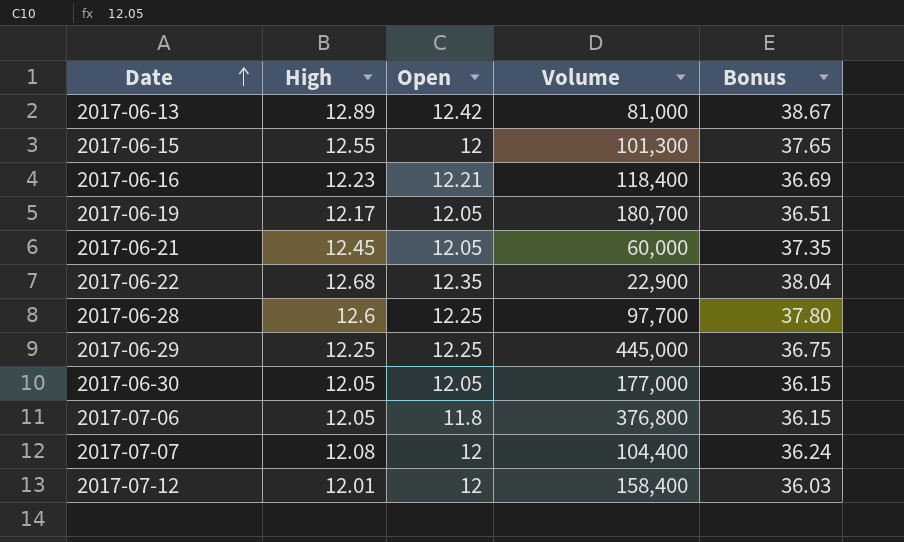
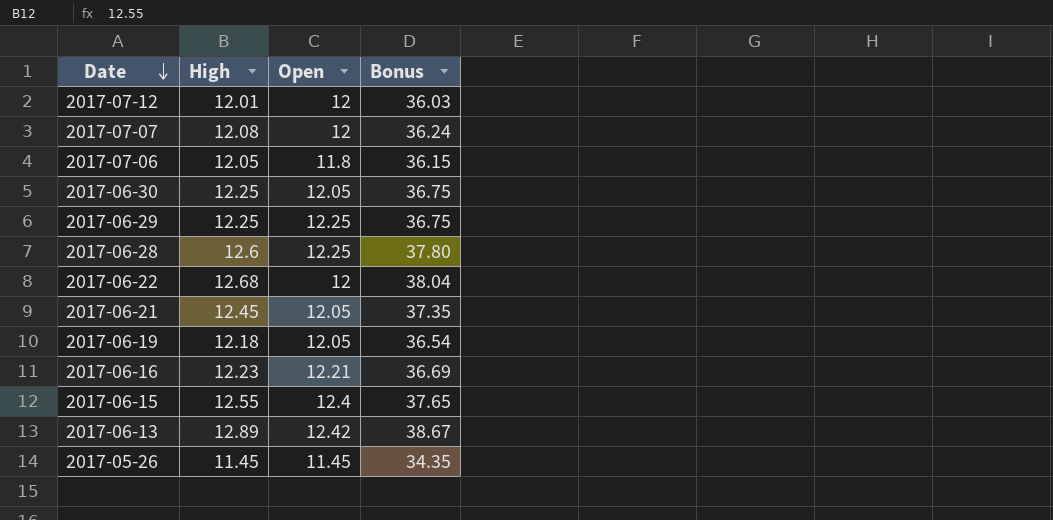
row order: Date ascending -> Date descending
column Volume | position: 4 -> none
2017-06-30 | High: 12.05 -> 12.25
2017-06-30 | Bonus: 36.15 -> 36.75
2017-06-22 | Open: 12.35 -> 12
2017-06-19 | High: 12.17 -> 12.18
2017-06-19 | Bonus: 36.51 -> 36.54
2017-06-15 | Open: 12 -> 12.4
row 2017-05-26: none -> 11.45 | 11.45 | 34.35

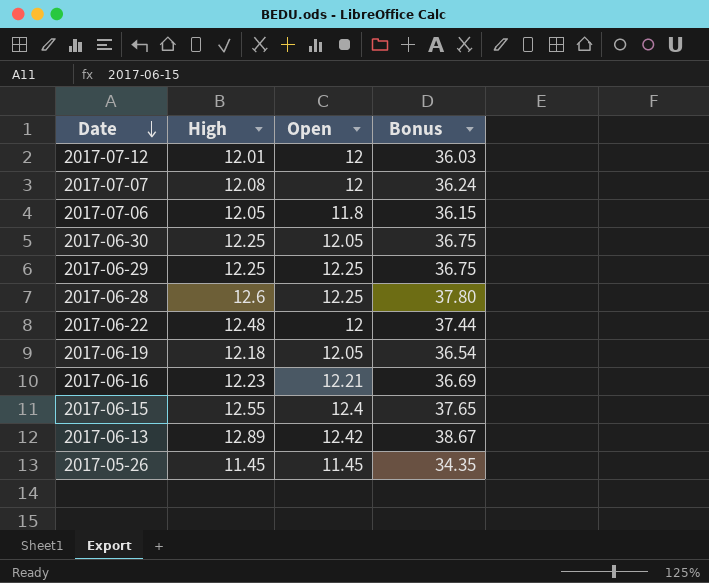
row 2017-06-21: 12.45 | 12.05 | 37.35 -> none
2017-06-22 | High: 12.68 -> 12.48
2017-06-22 | Bonus: 38.04 -> 37.44

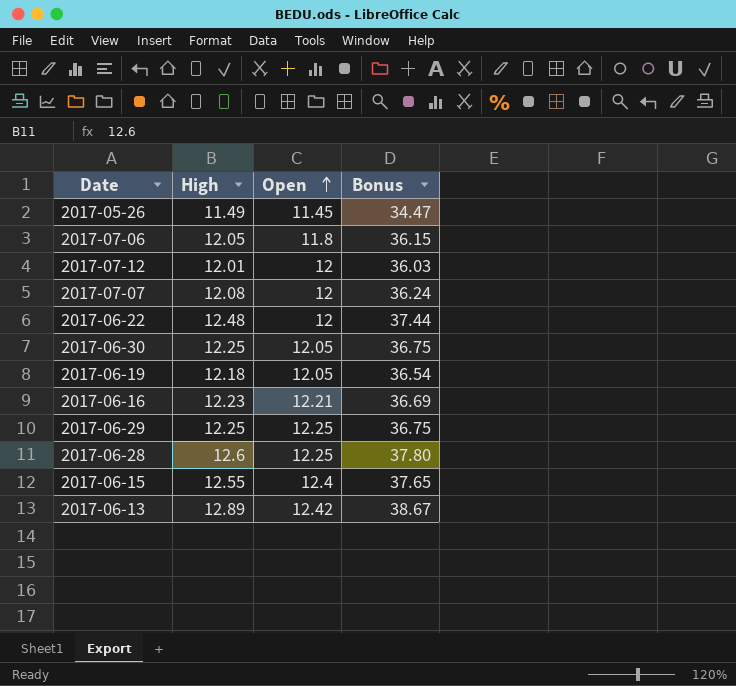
row order: Date descending -> Open ascending
2017-05-26 | High: 11.45 -> 11.49
2017-05-26 | Bonus: 34.35 -> 34.47

